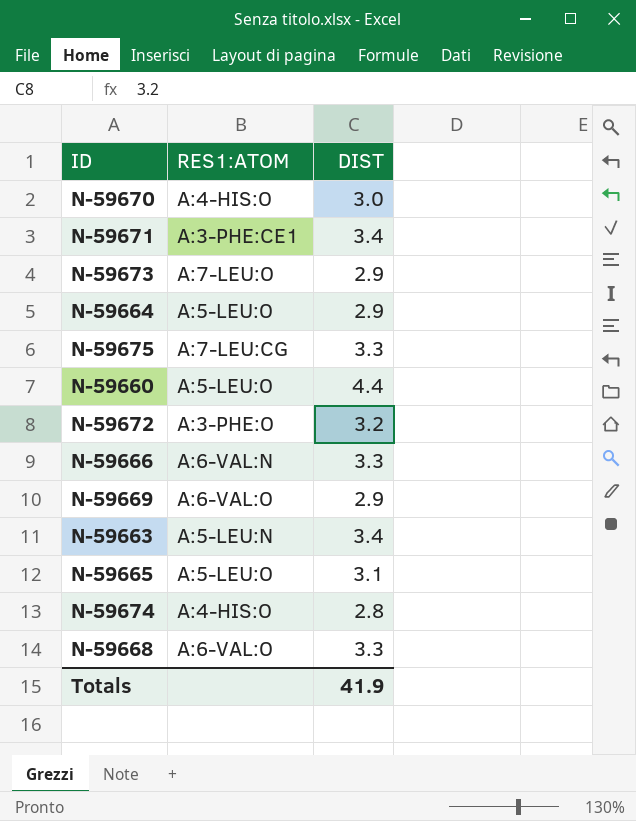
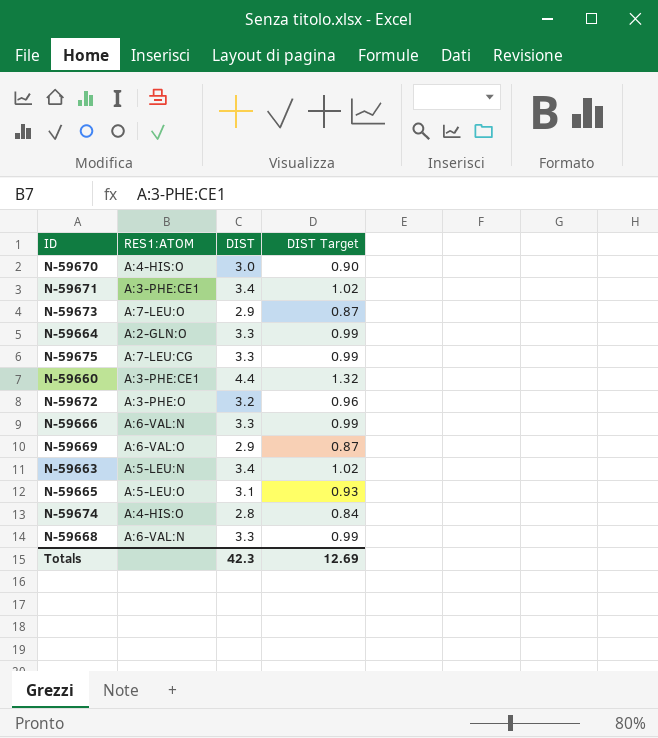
column DIST Target | formula: none -> [DIST] * 0.3
N-59664 | RES1:ATOM: A:5-LEU:O -> A:2-GLN:O
N-59664 | DIST: 2.9 -> 3.3
N-59660 | RES1:ATOM: A:5-LEU:O -> A:3-PHE:CE1
N-59668 | RES1:ATOM: A:6-VAL:O -> A:6-VAL:N
Totals | DIST: 41.9 -> 42.3

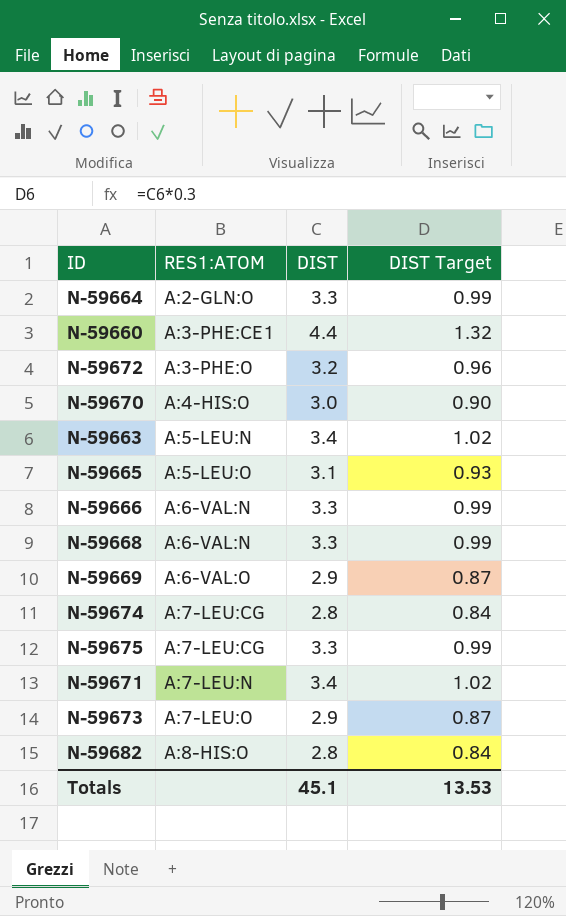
row order: none -> RES1:ATOM ascending
N-59674 | RES1:ATOM: A:4-HIS:O -> A:7-LEU:CG
N-59671 | RES1:ATOM: A:3-PHE:CE1 -> A:7-LEU:N
row N-59682: none -> A:8-HIS:O | 2.8 | 0.84
Totals | DIST: 42.3 -> 45.1
Totals | DIST Target: 12.69 -> 13.53

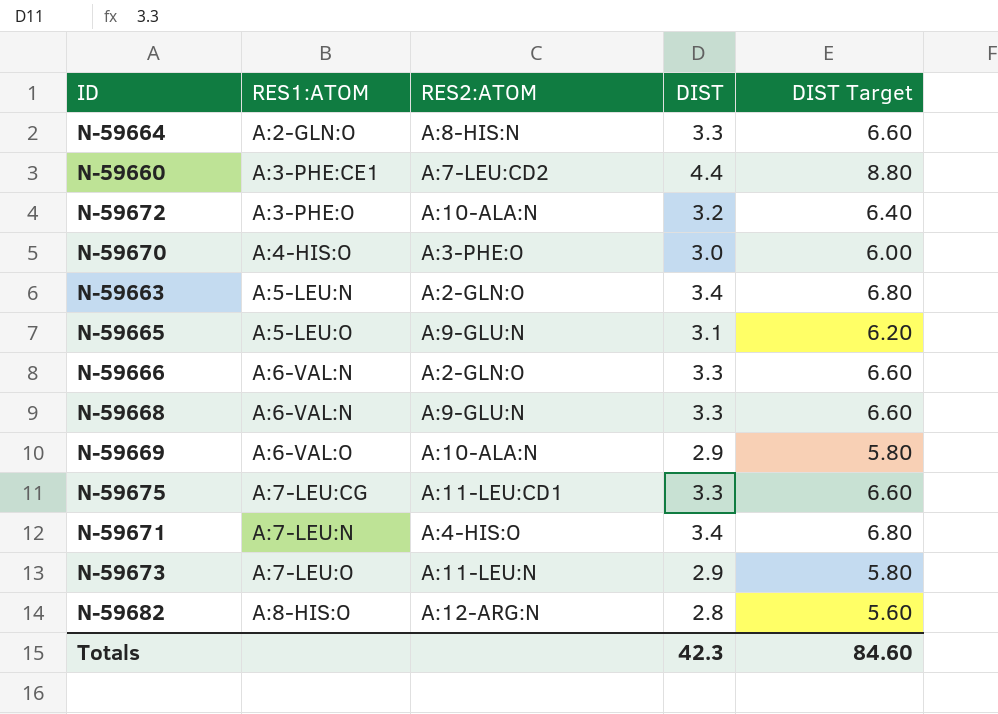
column RES2:ATOM | position: none -> 3
column DIST Target | formula: [DIST] * 0.3 -> [DIST] * 2
row N-59674: A:7-LEU:CG | 2.8 | 0.84 -> none
Totals | DIST: 45.1 -> 42.3
Totals | DIST Target: 13.53 -> 84.60

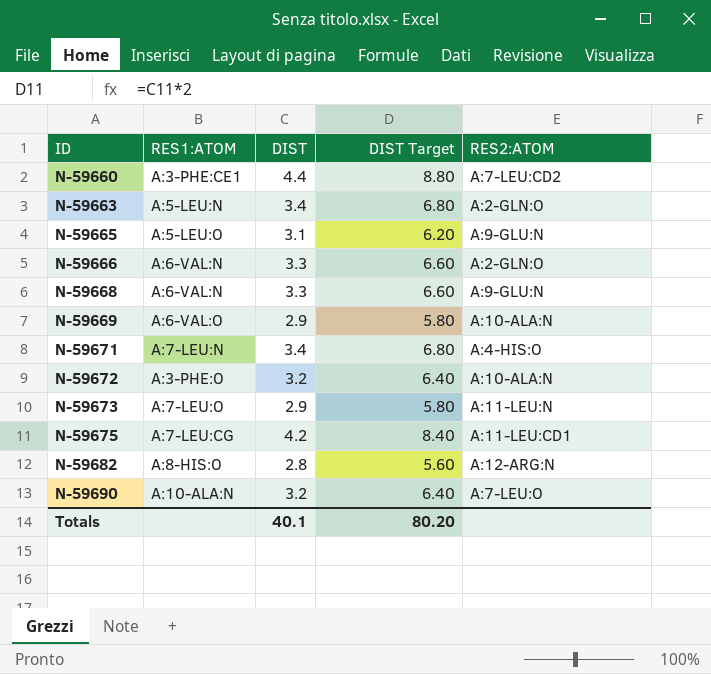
row order: RES1:ATOM ascending -> ID ascending
column RES2:ATOM | position: 3 -> 5
row N-59664: A:2-GLN:O | A:8-HIS:N | 3.3 | 6.60 -> none
row N-59670: A:4-HIS:O | A:3-PHE:O | 3.0 | 6.00 -> none
N-59675 | DIST: 3.3 -> 4.2
N-59675 | DIST Target: 6.60 -> 8.40
row N-59690: none -> A:10-ALA:N | 3.2 | 6.40 | A:7-LEU:O
Totals | DIST: 42.3 -> 40.1
Totals | DIST Target: 84.60 -> 80.20

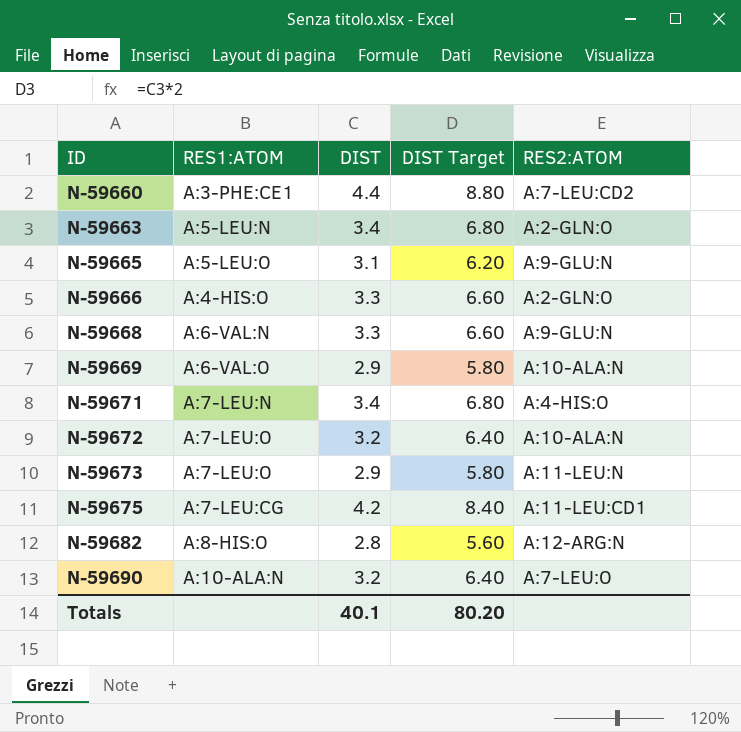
N-59666 | RES1:ATOM: A:6-VAL:N -> A:4-HIS:O
N-59672 | RES1:ATOM: A:3-PHE:O -> A:7-LEU:O

